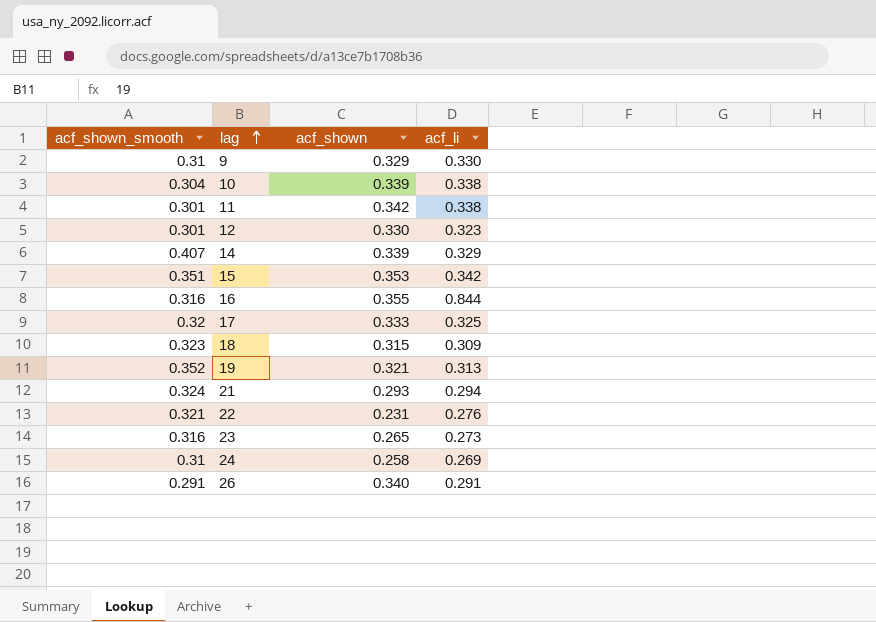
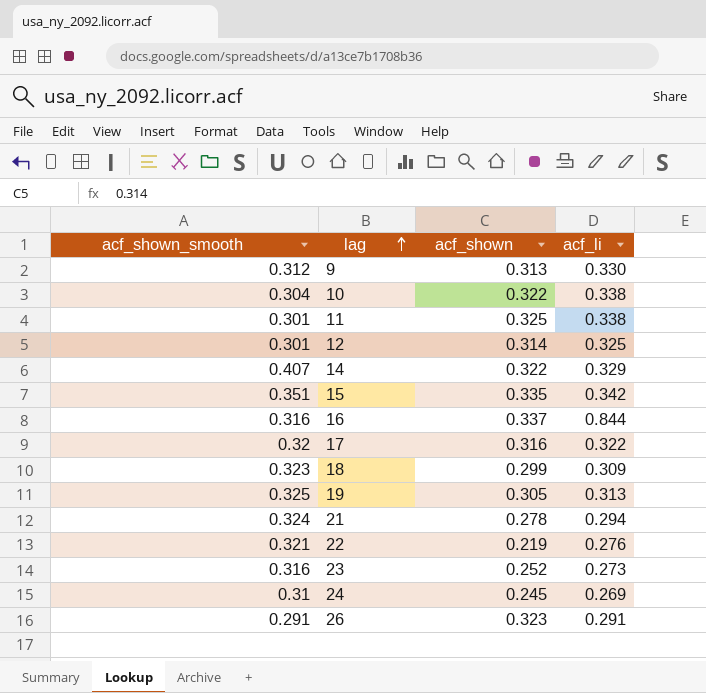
9 | acf_shown_smooth: 0.31 -> 0.312
9 | acf_shown: 0.329 -> 0.313
10 | acf_shown: 0.339 -> 0.322
11 | acf_shown: 0.342 -> 0.325
12 | acf_shown: 0.330 -> 0.314
12 | acf_li: 0.323 -> 0.325
14 | acf_shown: 0.339 -> 0.322
15 | acf_shown: 0.353 -> 0.335
16 | acf_shown: 0.355 -> 0.337
17 | acf_shown: 0.333 -> 0.316
17 | acf_li: 0.325 -> 0.322
18 | acf_shown: 0.315 -> 0.299
19 | acf_shown_smooth: 0.352 -> 0.325
19 | acf_shown: 0.321 -> 0.305
21 | acf_shown: 0.293 -> 0.278
22 | acf_shown: 0.231 -> 0.219
23 | acf_shown: 0.265 -> 0.252
24 | acf_shown: 0.258 -> 0.245
26 | acf_shown: 0.340 -> 0.323

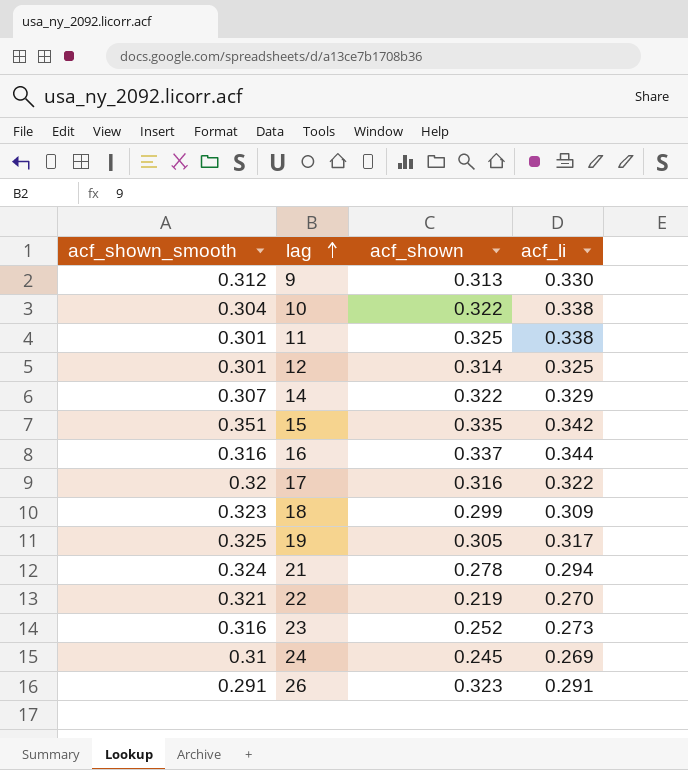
14 | acf_shown_smooth: 0.407 -> 0.307
16 | acf_li: 0.844 -> 0.344
19 | acf_li: 0.313 -> 0.317
22 | acf_li: 0.276 -> 0.270

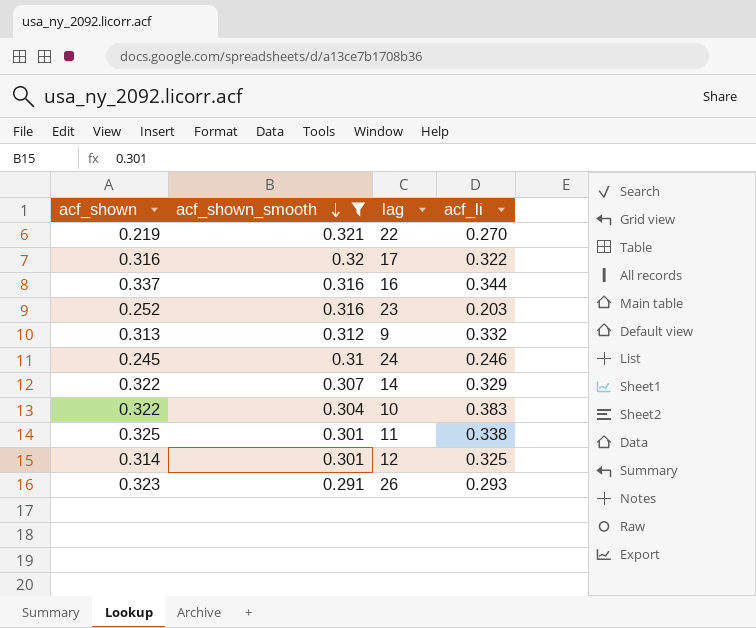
filter: none -> acf_shown_smooth <= 0.321
row order: lag ascending -> acf_shown_smooth descending
column acf_shown | position: 3 -> 1
23 | acf_li: 0.273 -> 0.203
9 | acf_li: 0.330 -> 0.332
24 | acf_li: 0.269 -> 0.246
10 | acf_li: 0.338 -> 0.383
26 | acf_li: 0.291 -> 0.293

